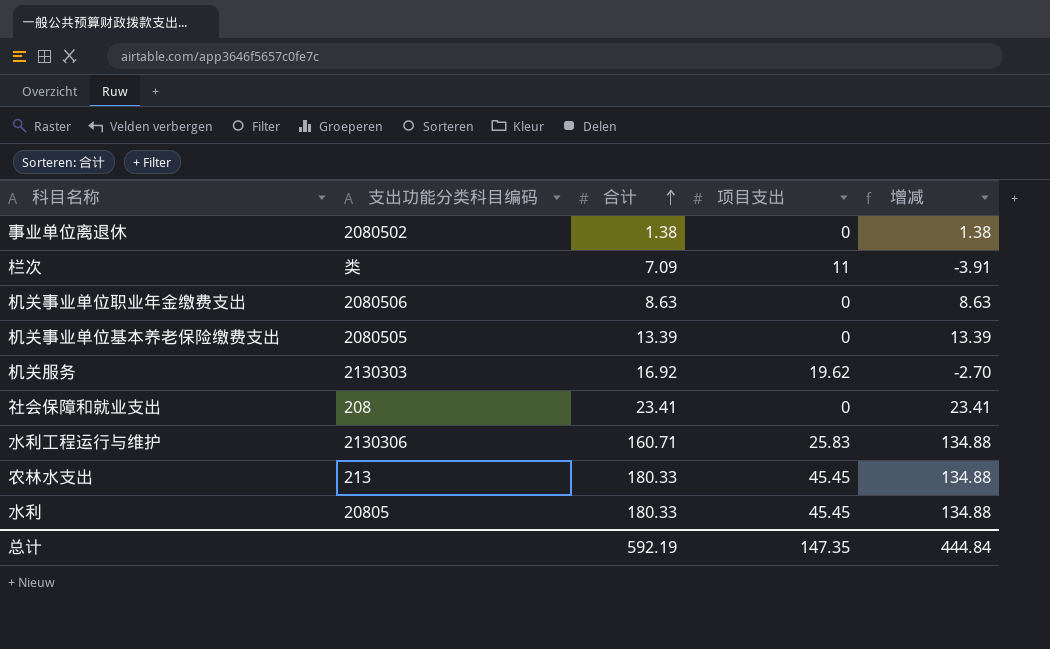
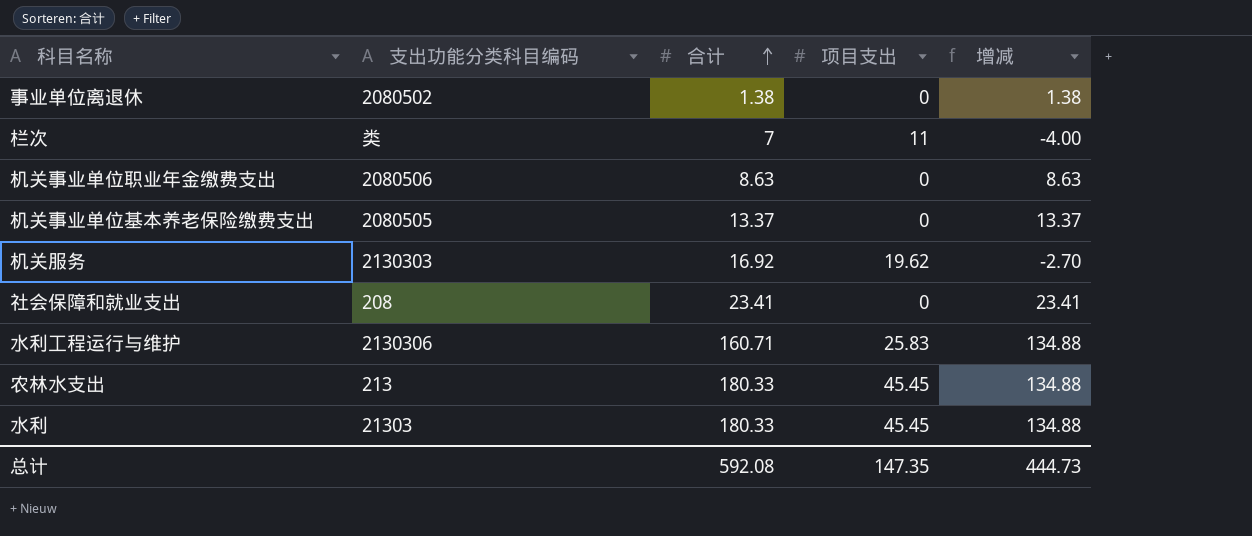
栏次 | 合计: 7.09 -> 7
栏次 | 增减: -3.91 -> -4.00
机关事业单位基本养老保险缴费支出 | 合计: 13.39 -> 13.37
机关事业单位基本养老保险缴费支出 | 增减: 13.39 -> 13.37
水利 | 支出功能分类科目编码: 20805 -> 21303
总计 | 合计: 592.19 -> 592.08
总计 | 增减: 444.84 -> 444.73

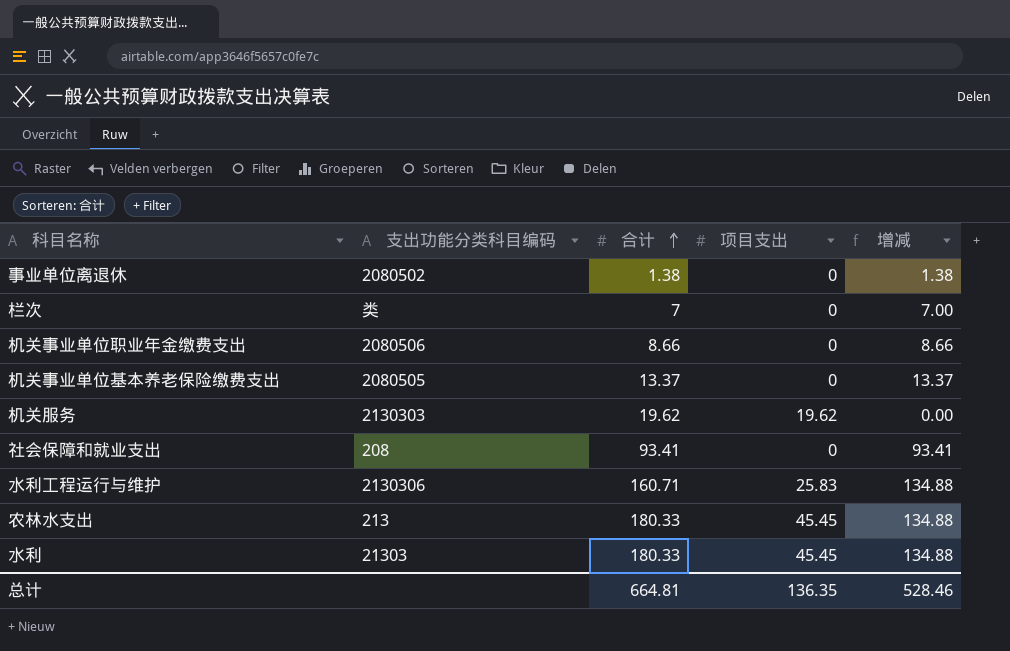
栏次 | 项目支出: 11 -> 0
栏次 | 增减: -4.00 -> 7.00
机关事业单位职业年金缴费支出 | 合计: 8.63 -> 8.66
机关事业单位职业年金缴费支出 | 增减: 8.63 -> 8.66
机关服务 | 合计: 16.92 -> 19.62
机关服务 | 增减: -2.70 -> 0.00
社会保障和就业支出 | 合计: 23.41 -> 93.41
社会保障和就业支出 | 增减: 23.41 -> 93.41
总计 | 合计: 592.08 -> 664.81
总计 | 项目支出: 147.35 -> 136.35
总计 | 增减: 444.73 -> 528.46

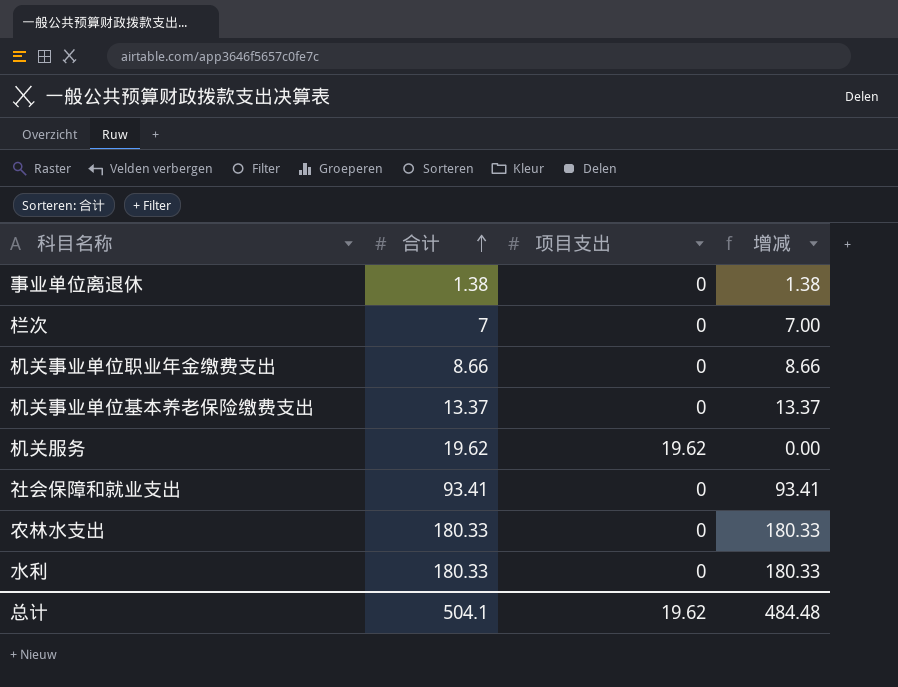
column 支出功能分类科目编码 | position: 2 -> none
row 水利工程运行与维护: 2130306 | 160.71 | 25.83 | 134.88 -> none
农林水支出 | 项目支出: 45.45 -> 0
农林水支出 | 增减: 134.88 -> 180.33
水利 | 项目支出: 45.45 -> 0
水利 | 增减: 134.88 -> 180.33
总计 | 合计: 664.81 -> 504.1
总计 | 项目支出: 136.35 -> 19.62
总计 | 增减: 528.46 -> 484.48

